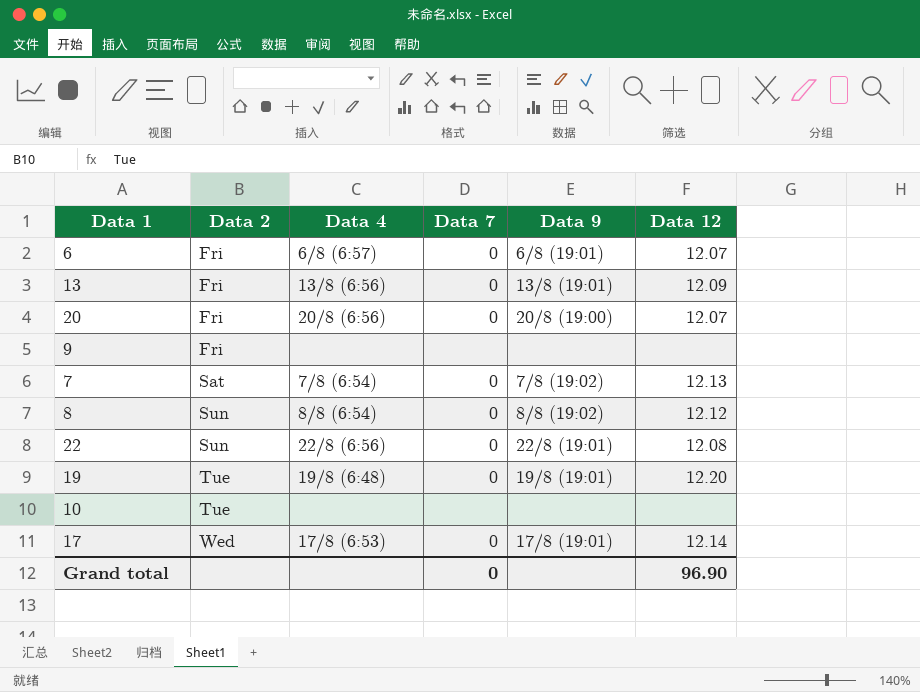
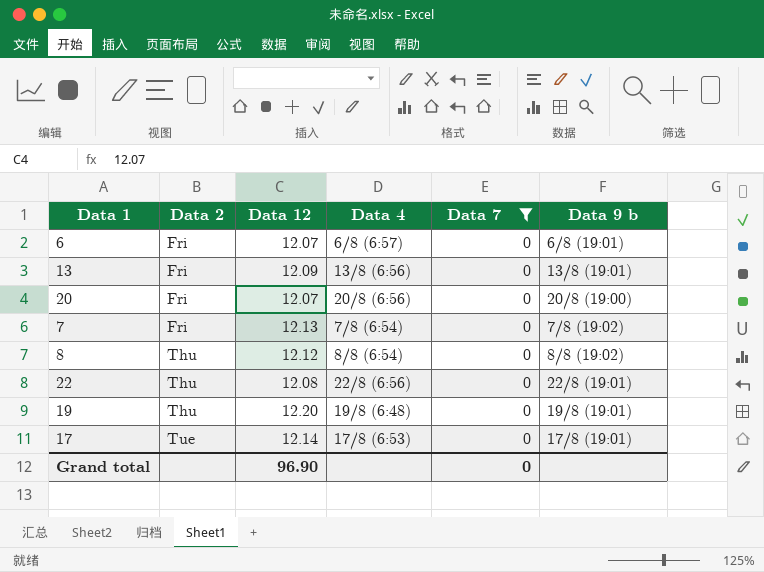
filter: none -> Data 7 = 0
column Data 12 | position: 6 -> 3
column name: Data 9 -> Data 9 b
7 | Data 2: Sat -> Fri
8 | Data 2: Sun -> Thu
22 | Data 2: Sun -> Thu
19 | Data 2: Tue -> Thu
17 | Data 2: Wed -> Tue

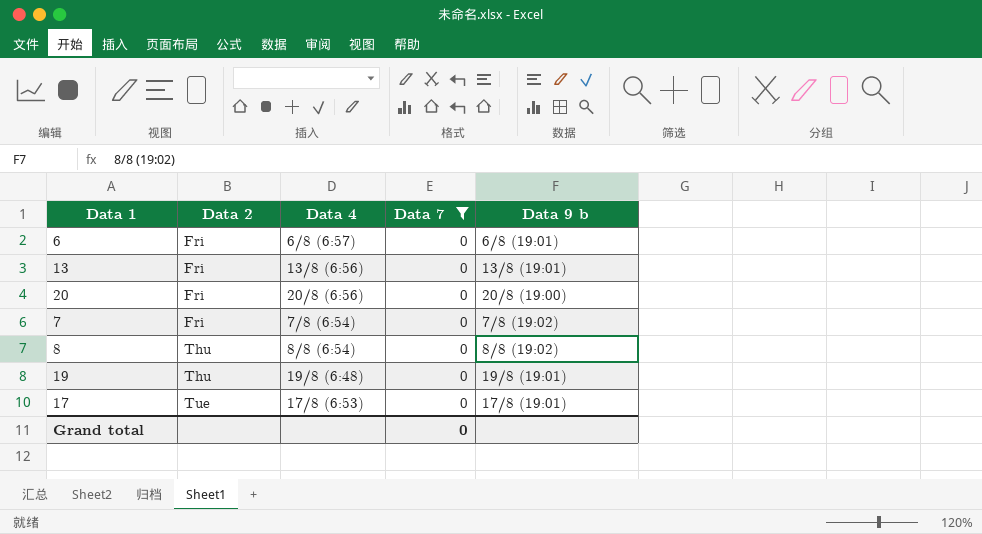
column Data 12 | position: 3 -> none
row 22: Thu | 12.08 | 22/8 (6:56) | 0 | 22/8 (19:01) -> none

